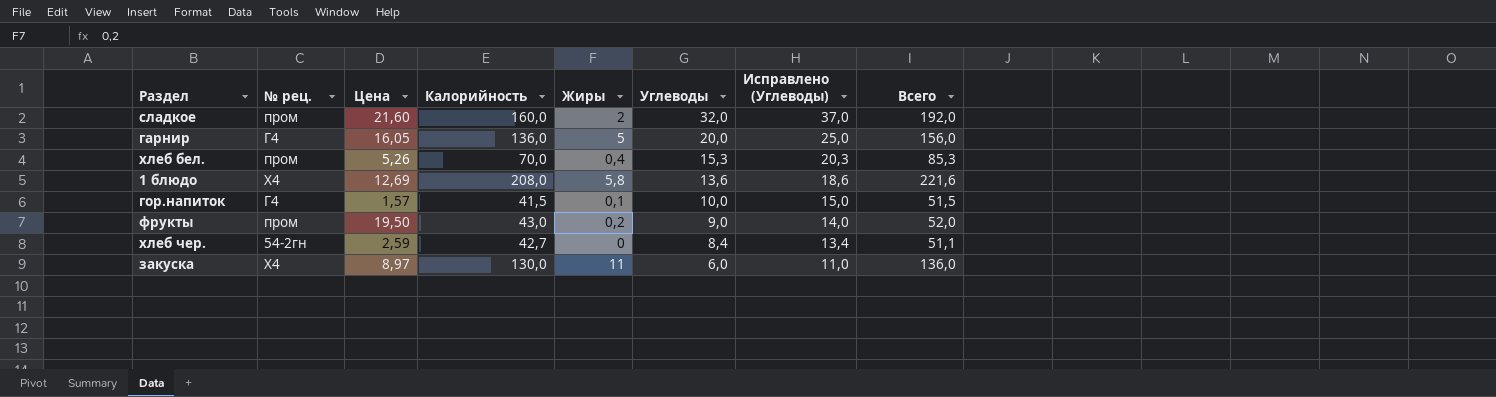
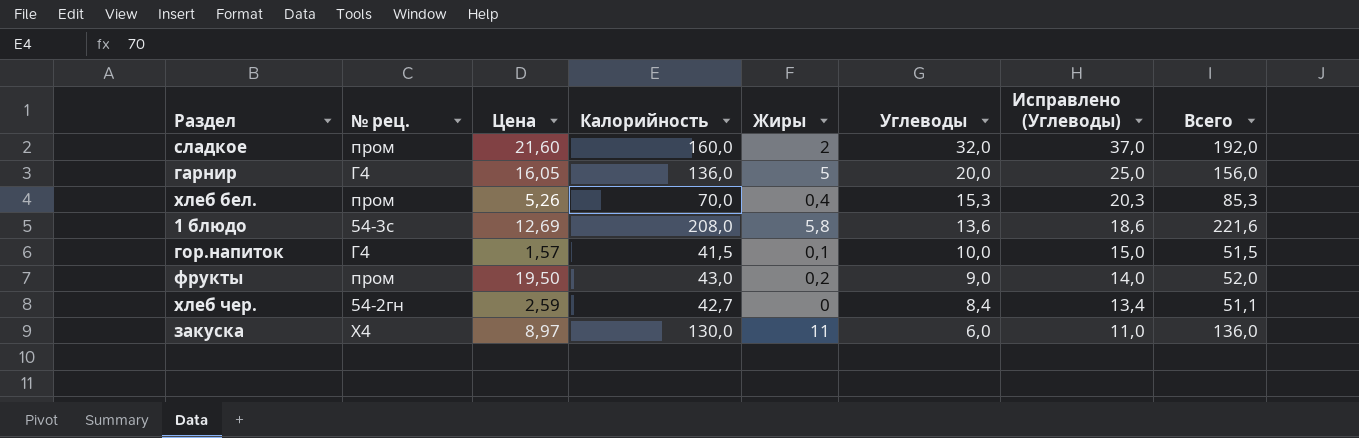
1 блюдо | № рец.: Х4 -> 54-3с

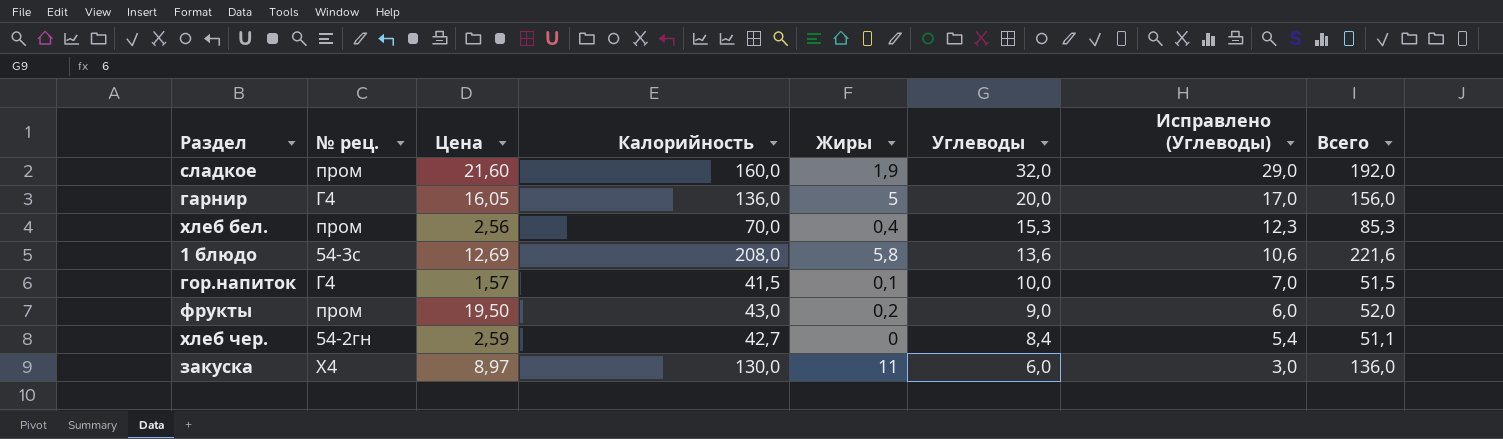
column Исправлено (Углеводы) | formula: [Углеводы] + 5 -> [Углеводы] - 3
сладкое | Жиры: 2 -> 1,9
хлеб бел. | Цена: 5,26 -> 2,56

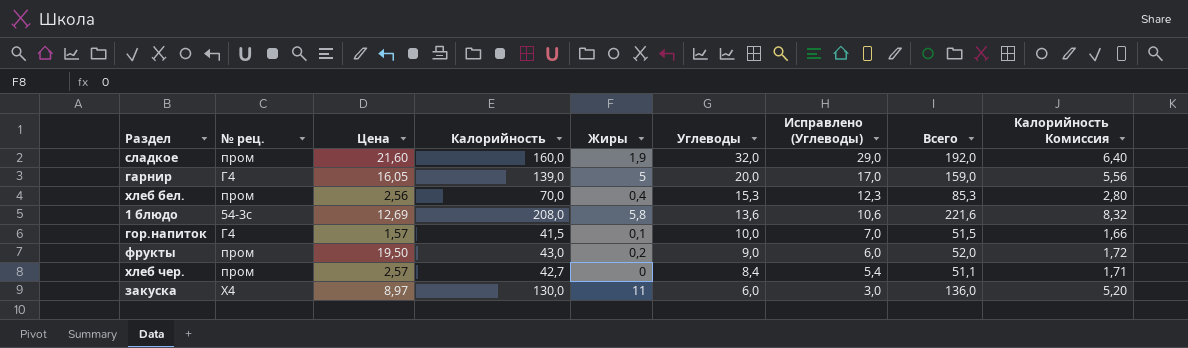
column Калорийность Комиссия | formula: none -> [Калорийность] * 0,04
гарнир | Калорийность: 136,0 -> 139,0
гарнир | Всего: 156,0 -> 159,0
хлеб чер. | № рец.: 54-2гн -> пром
хлеб чер. | Цена: 2,59 -> 2,57

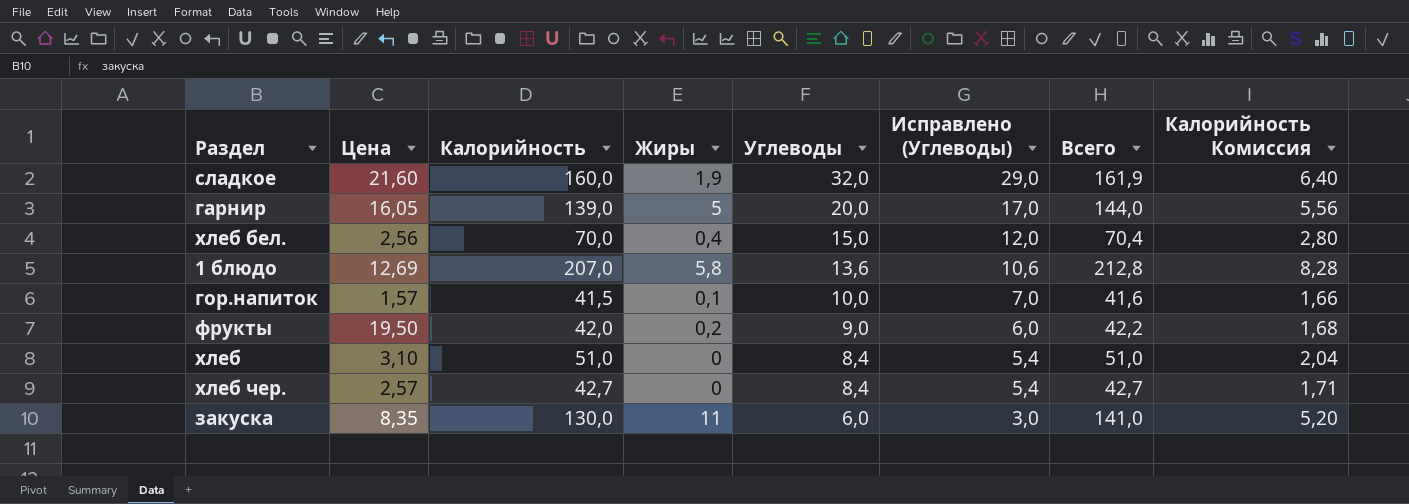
column № рец. | position: 2 -> none
column Всего | formula: [Калорийность] + [Углеводы] -> [Калорийность] + [Жиры]
хлеб бел. | Углеводы: 15,3 -> 15,0
хлеб бел. | Исправлено (Углеводы): 12,3 -> 12,0
1 блюдо | Калорийность: 208,0 -> 207,0
1 блюдо | Калорийность Комиссия: 8,32 -> 8,28
фрукты | Калорийность: 43,0 -> 42,0
фрукты | Калорийность Комиссия: 1,72 -> 1,68
row хлеб: none -> 3,10 | 51,0 | 0 | 8,4 | 5,4 | 51,0 | 2,04
закуска | Цена: 8,97 -> 8,35

